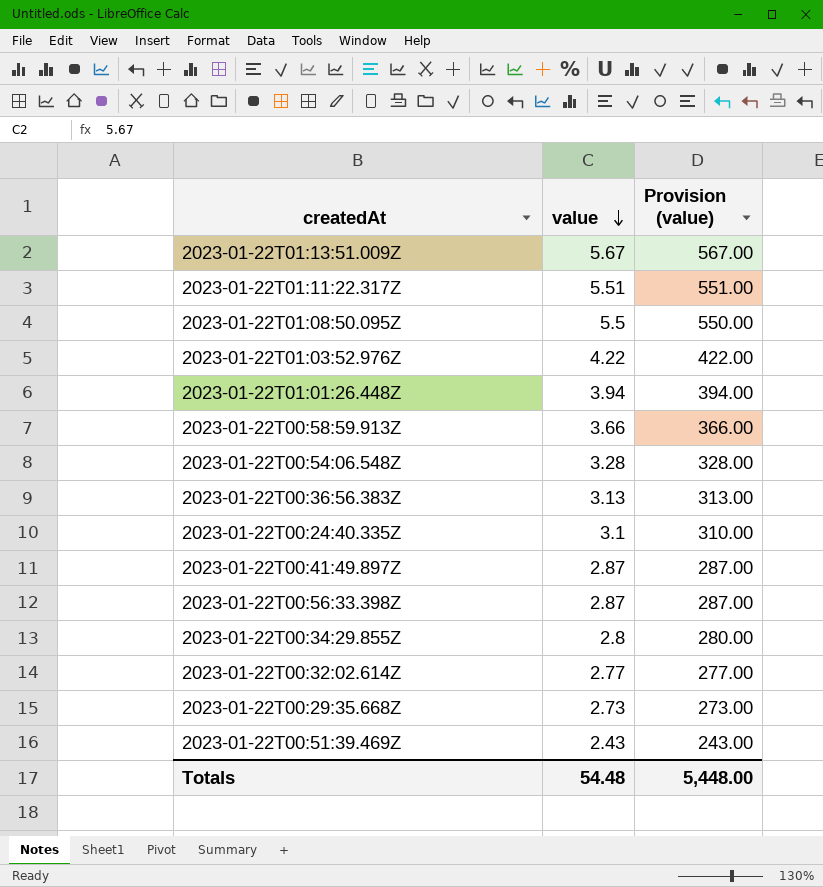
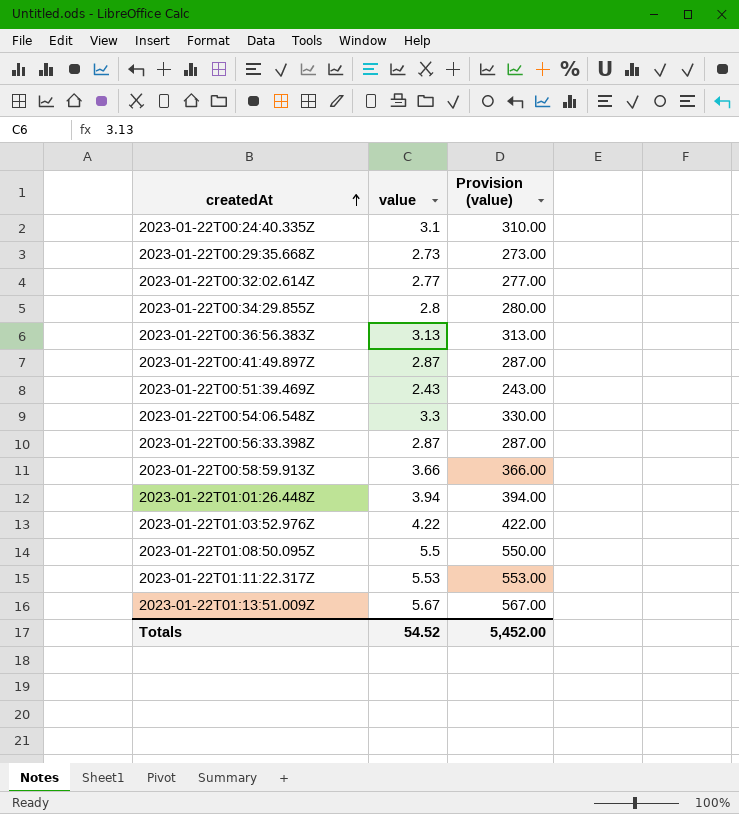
row order: value descending -> createdAt ascending
2023-01-22T00:54:06.548Z | value: 3.28 -> 3.3
2023-01-22T00:54:06.548Z | Provision (value): 328.00 -> 330.00
2023-01-22T01:11:22.317Z | value: 5.51 -> 5.53
2023-01-22T01:11:22.317Z | Provision (value): 551.00 -> 553.00
Totals | value: 54.48 -> 54.52
Totals | Provision (value): 5,448.00 -> 5,452.00

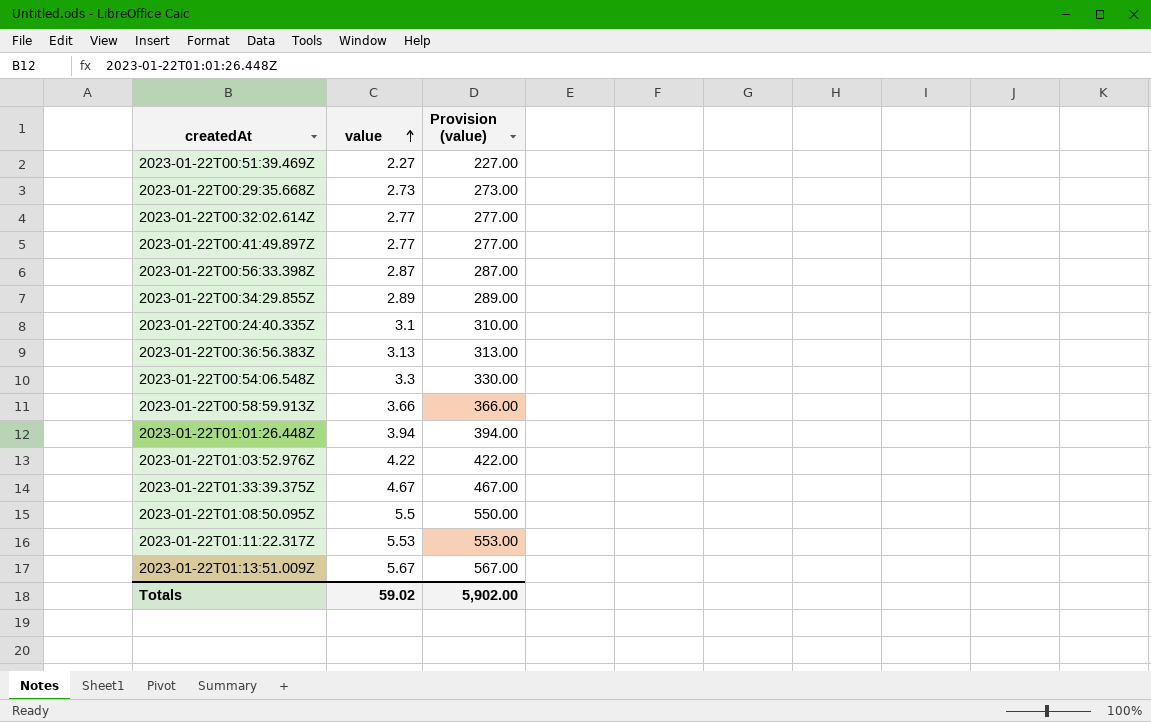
row order: createdAt ascending -> value ascending
2023-01-22T00:51:39.469Z | value: 2.43 -> 2.27
2023-01-22T00:51:39.469Z | Provision (value): 243.00 -> 227.00
2023-01-22T00:41:49.897Z | value: 2.87 -> 2.77
2023-01-22T00:41:49.897Z | Provision (value): 287.00 -> 277.00
2023-01-22T00:34:29.855Z | value: 2.8 -> 2.89
2023-01-22T00:34:29.855Z | Provision (value): 280.00 -> 289.00
row 2023-01-22T01:33:39.375Z: none -> 4.67 | 467.00
Totals | value: 54.52 -> 59.02
Totals | Provision (value): 5,452.00 -> 5,902.00

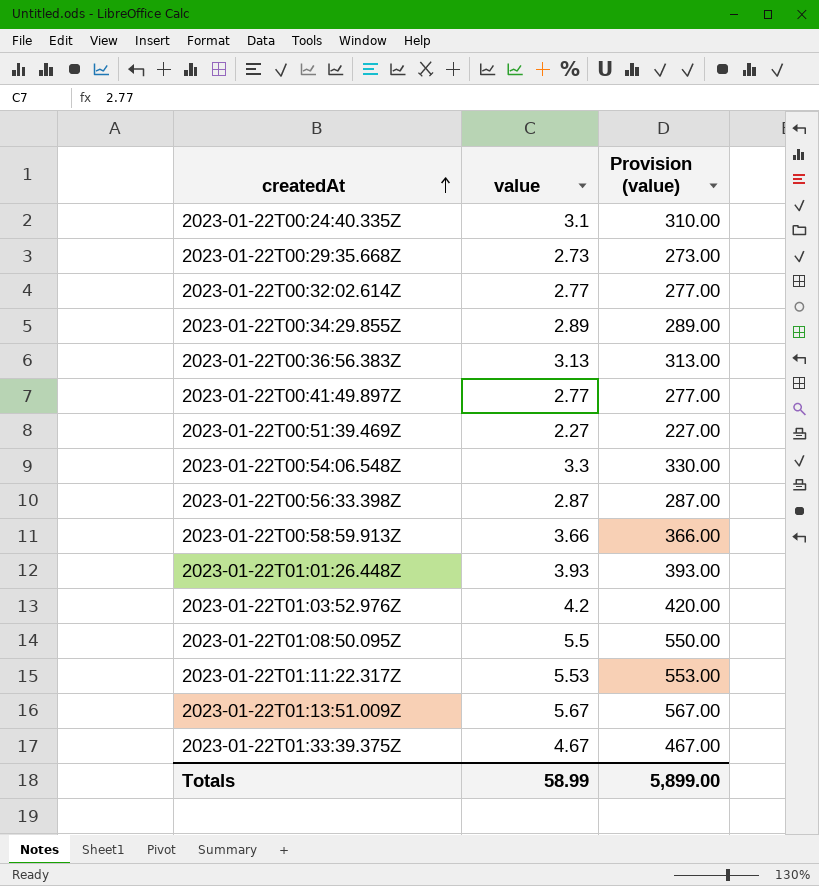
row order: value ascending -> createdAt ascending
2023-01-22T01:01:26.448Z | value: 3.94 -> 3.93
2023-01-22T01:01:26.448Z | Provision (value): 394.00 -> 393.00
2023-01-22T01:03:52.976Z | value: 4.22 -> 4.2
2023-01-22T01:03:52.976Z | Provision (value): 422.00 -> 420.00
Totals | value: 59.02 -> 58.99
Totals | Provision (value): 5,902.00 -> 5,899.00

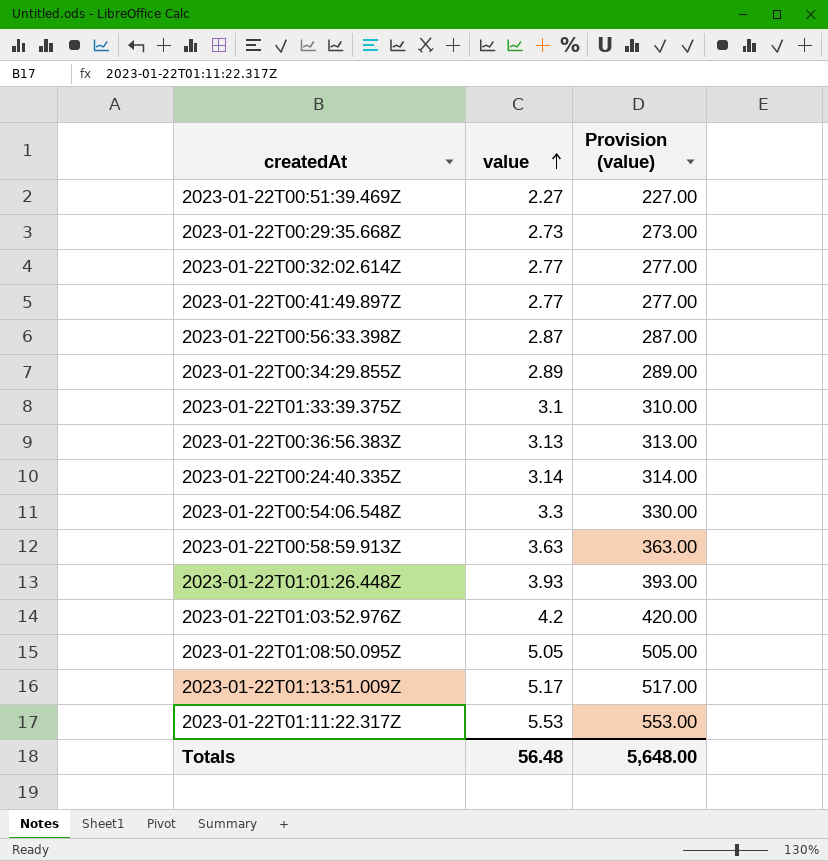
row order: createdAt ascending -> value ascending
2023-01-22T01:33:39.375Z | value: 4.67 -> 3.1
2023-01-22T01:33:39.375Z | Provision (value): 467.00 -> 310.00
2023-01-22T00:24:40.335Z | value: 3.1 -> 3.14
2023-01-22T00:24:40.335Z | Provision (value): 310.00 -> 314.00
2023-01-22T00:58:59.913Z | value: 3.66 -> 3.63
2023-01-22T00:58:59.913Z | Provision (value): 366.00 -> 363.00
2023-01-22T01:08:50.095Z | value: 5.5 -> 5.05
2023-01-22T01:08:50.095Z | Provision (value): 550.00 -> 505.00
2023-01-22T01:13:51.009Z | value: 5.67 -> 5.17
2023-01-22T01:13:51.009Z | Provision (value): 567.00 -> 517.00
Totals | value: 58.99 -> 56.48
Totals | Provision (value): 5,899.00 -> 5,648.00

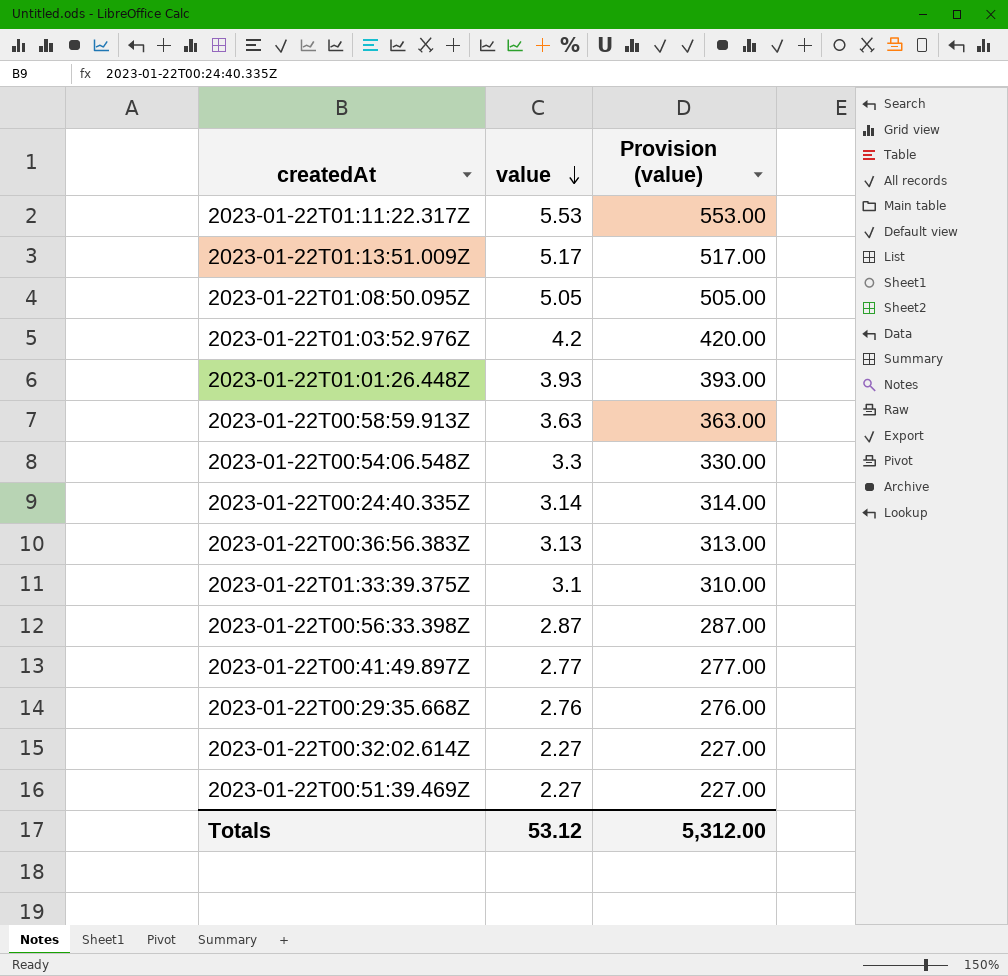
row order: value ascending -> value descending
row 2023-01-22T00:34:29.855Z: 2.89 | 289.00 -> none
2023-01-22T00:29:35.668Z | value: 2.73 -> 2.76
2023-01-22T00:29:35.668Z | Provision (value): 273.00 -> 276.00
2023-01-22T00:32:02.614Z | value: 2.77 -> 2.27
2023-01-22T00:32:02.614Z | Provision (value): 277.00 -> 227.00
Totals | value: 56.48 -> 53.12
Totals | Provision (value): 5,648.00 -> 5,312.00

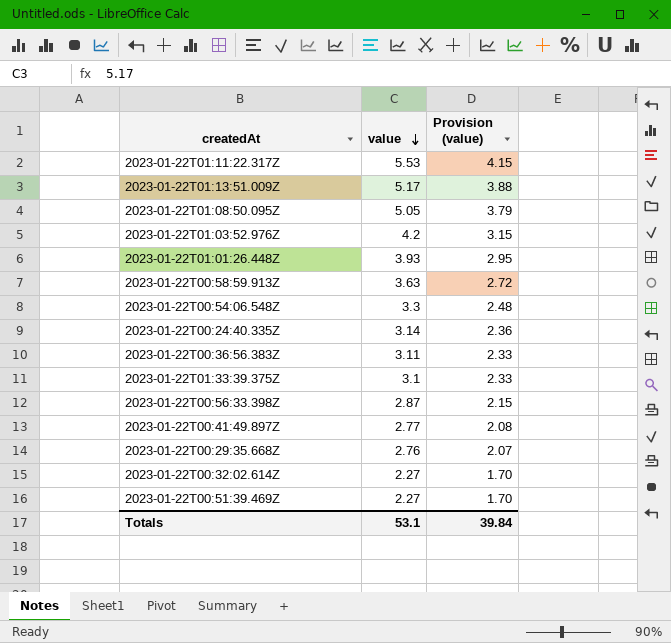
column Provision (value) | formula: [value] * 100 -> [value] * 0.75
2023-01-22T00:36:56.383Z | value: 3.13 -> 3.11
Totals | value: 53.12 -> 53.1
Totals | Provision (value): 5,312.00 -> 39.84

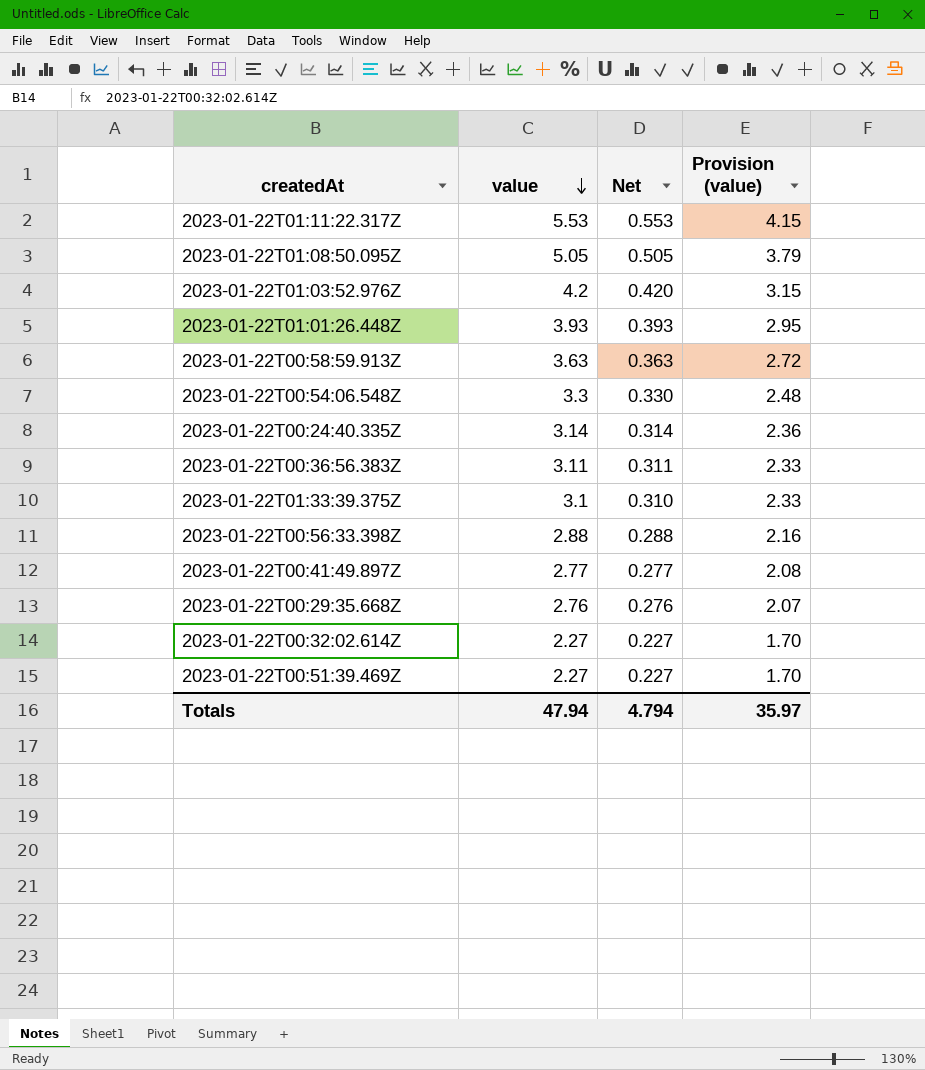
column Net | formula: none -> [value] * 0.1
row 2023-01-22T01:13:51.009Z: 5.17 | 3.88 -> none
2023-01-22T00:56:33.398Z | value: 2.87 -> 2.88
2023-01-22T00:56:33.398Z | Provision (value): 2.15 -> 2.16
Totals | value: 53.1 -> 47.94
Totals | Provision (value): 39.84 -> 35.97

